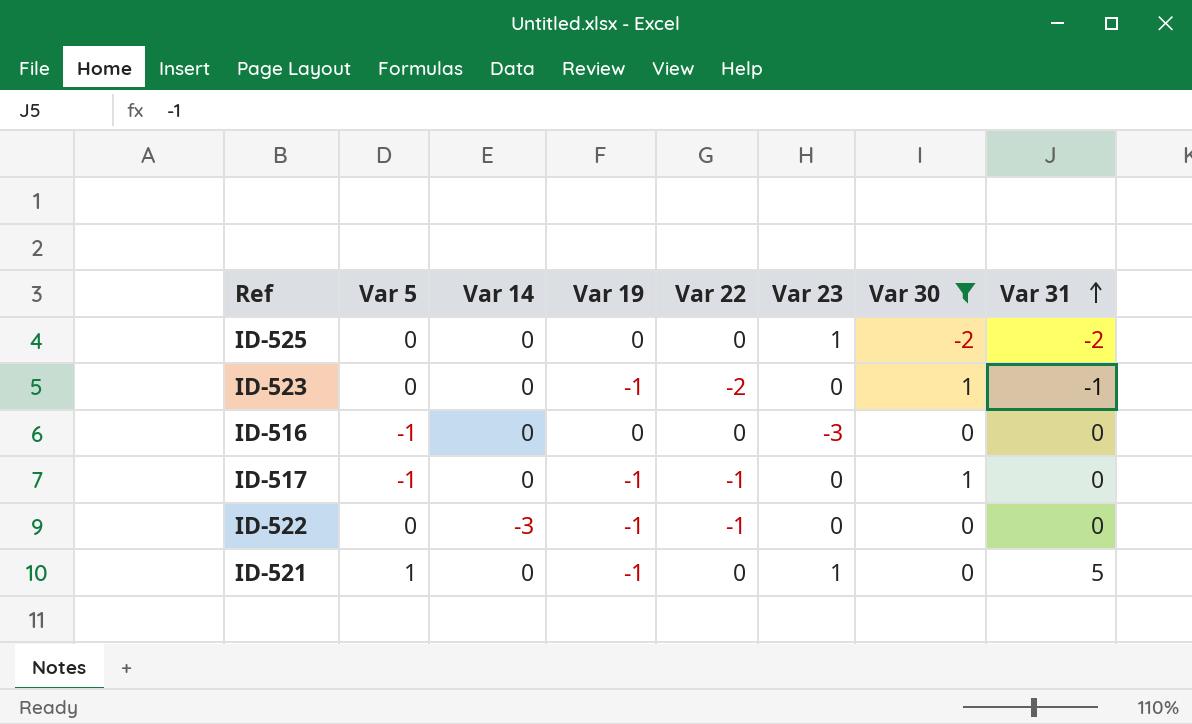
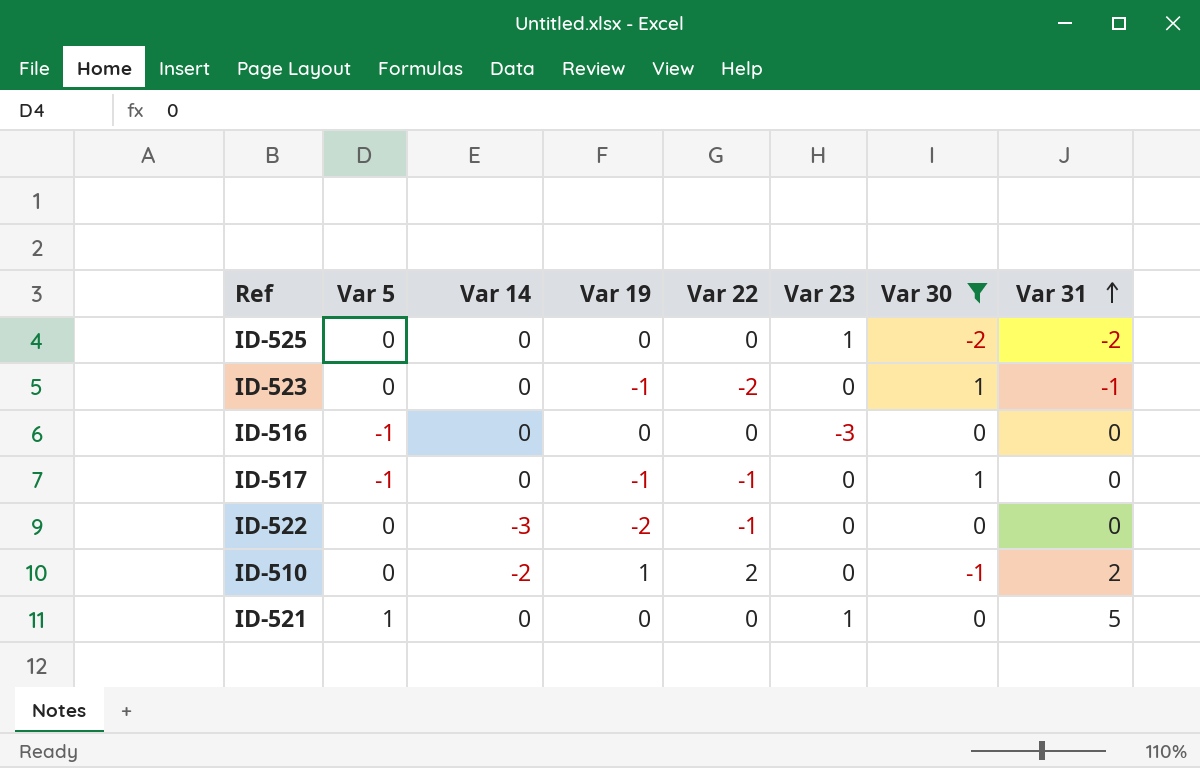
ID-522 | Var 19: -1 -> -2
row ID-510: none -> 0 | -2 | 1 | 2 | 0 | -1 | 2
ID-521 | Var 19: -1 -> 0

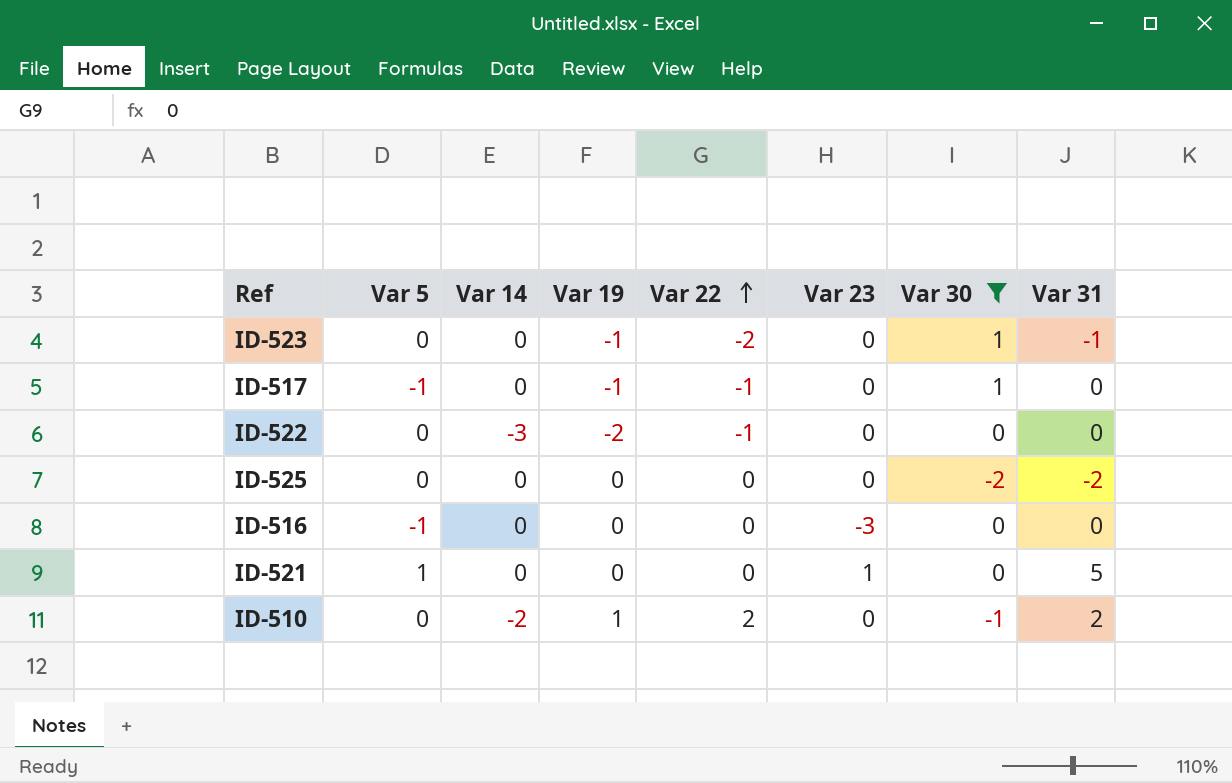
row order: Var 31 ascending -> Var 22 ascending
ID-525 | Var 23: 1 -> 0

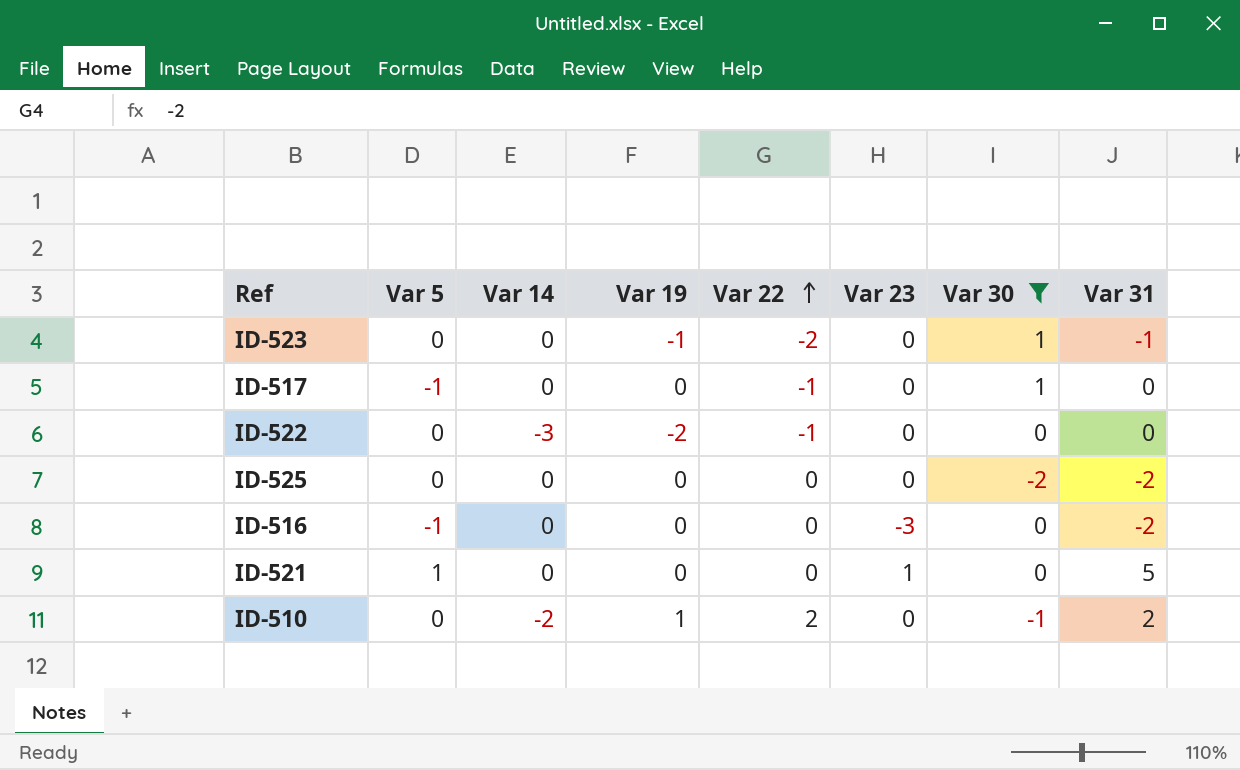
ID-517 | Var 19: -1 -> 0
ID-516 | Var 31: 0 -> -2

